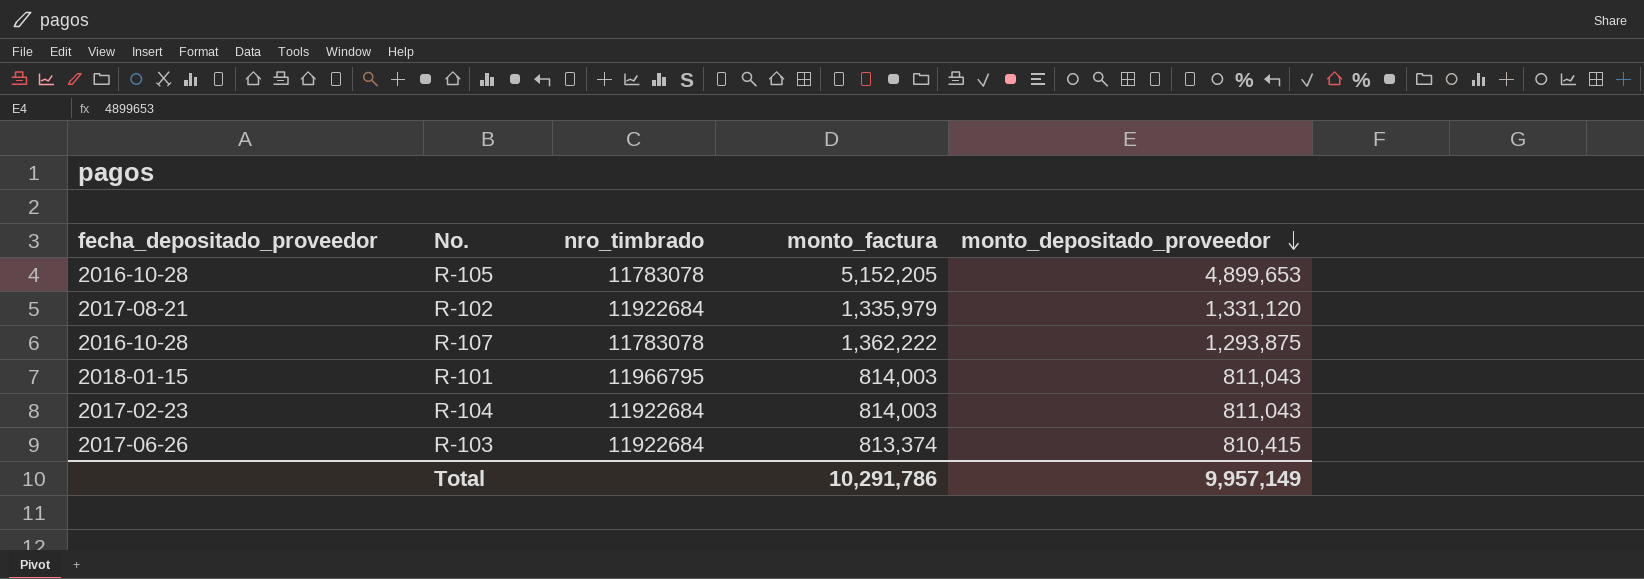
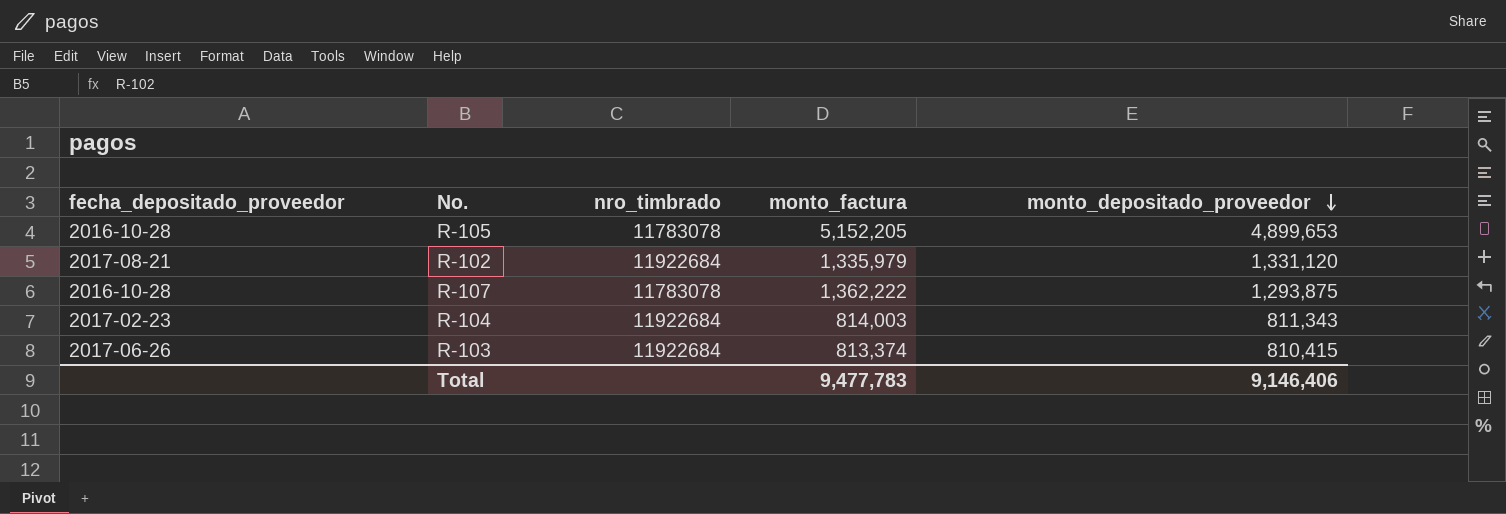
row R-101: 2018-01-15 | 11966795 | 814,003 | 811,043 -> none
R-104 | monto_depositado_proveedor: 811,043 -> 811,343
Total | monto_factura: 10,291,786 -> 9,477,783
Total | monto_depositado_proveedor: 9,957,149 -> 9,146,406

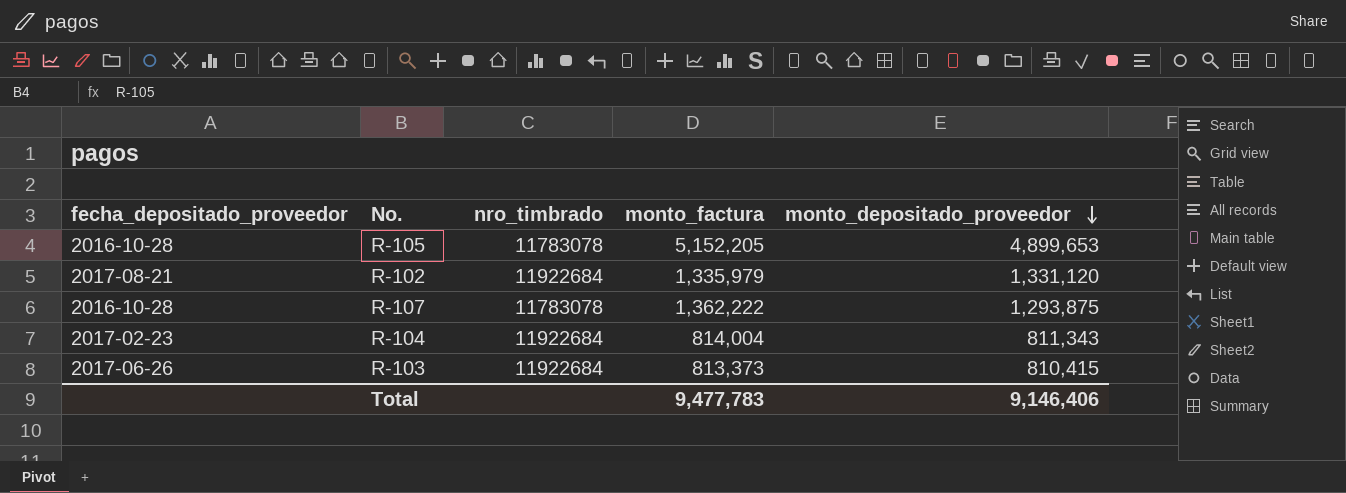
R-104 | monto_factura: 814,003 -> 814,004
R-103 | monto_factura: 813,374 -> 813,373

